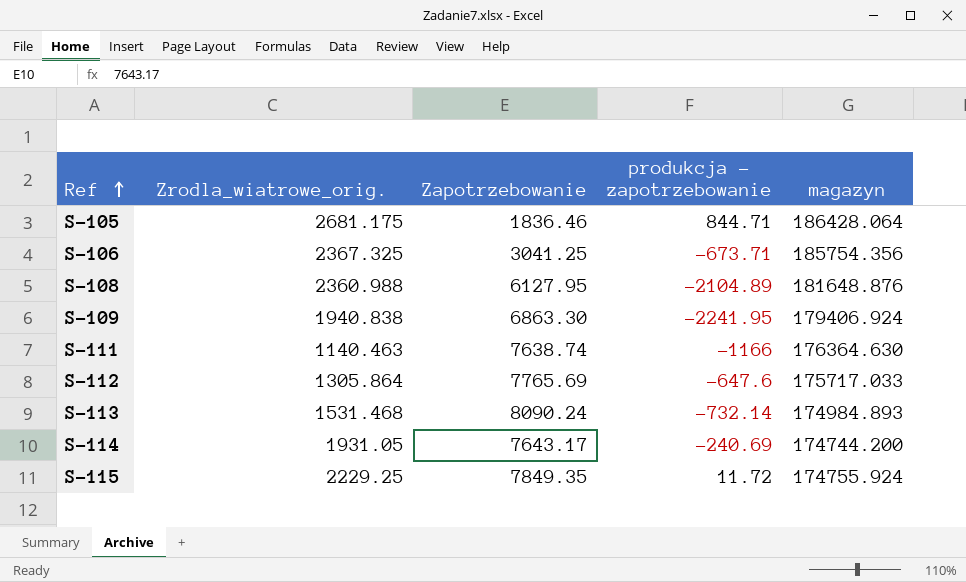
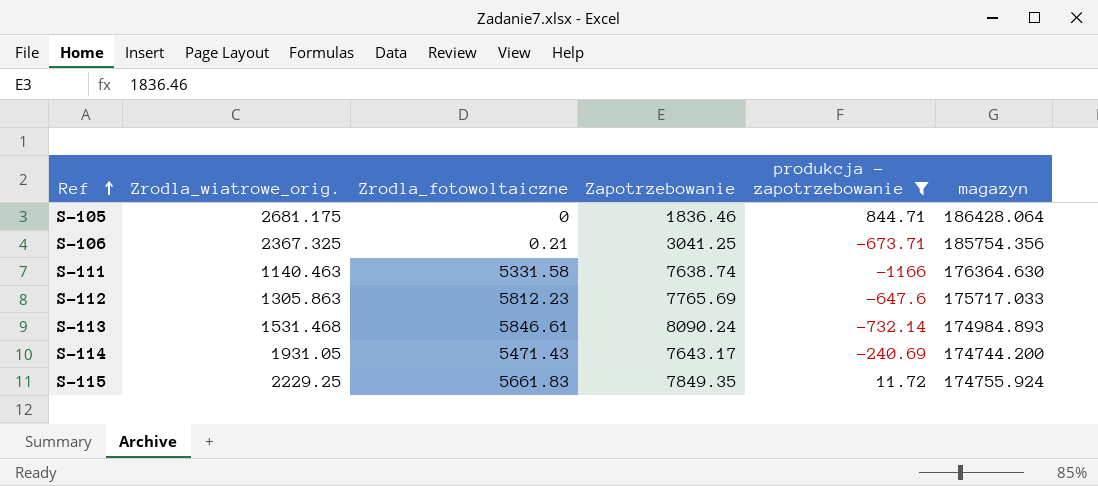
filter: none -> produkcja - zapotrzebowanie >= -1166
column Zrodla_fotowoltaiczne | position: none -> 3
S-112 | Zrodla_wiatrowe_orig.: 1305.864 -> 1305.863

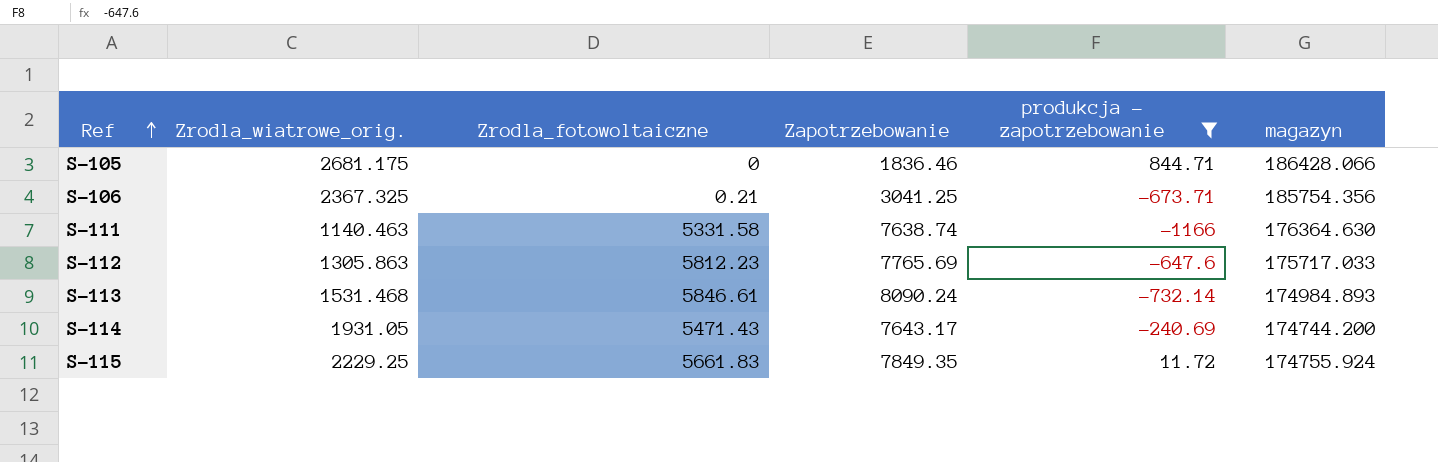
S-105 | magazyn: 186428.064 -> 186428.066

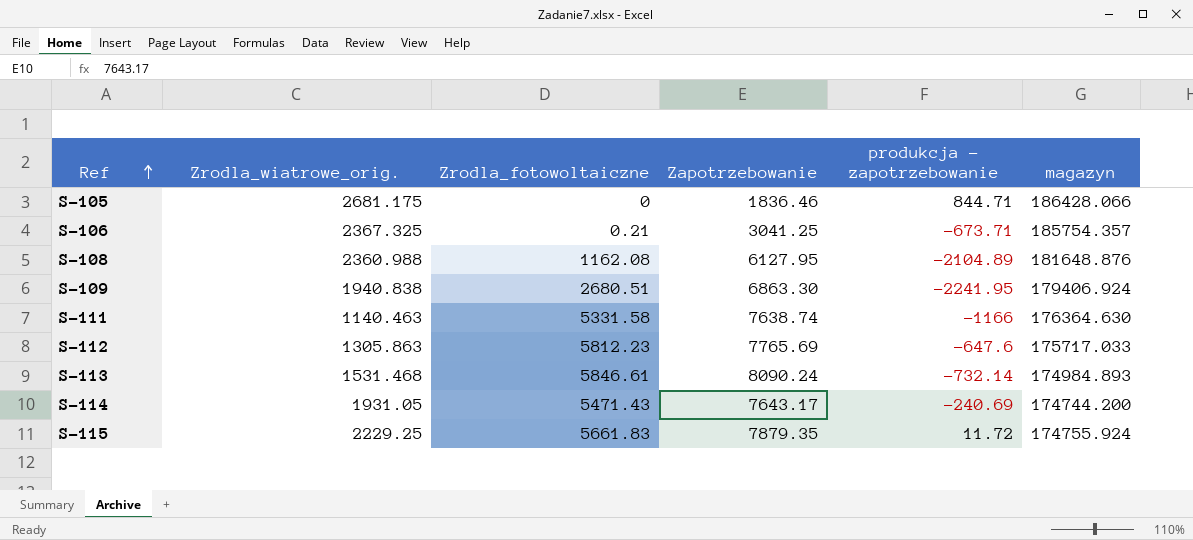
filter: produkcja - zapotrzebowanie >= -1166 -> none
S-106 | magazyn: 185754.356 -> 185754.357
S-115 | Zapotrzebowanie: 7849.35 -> 7879.35

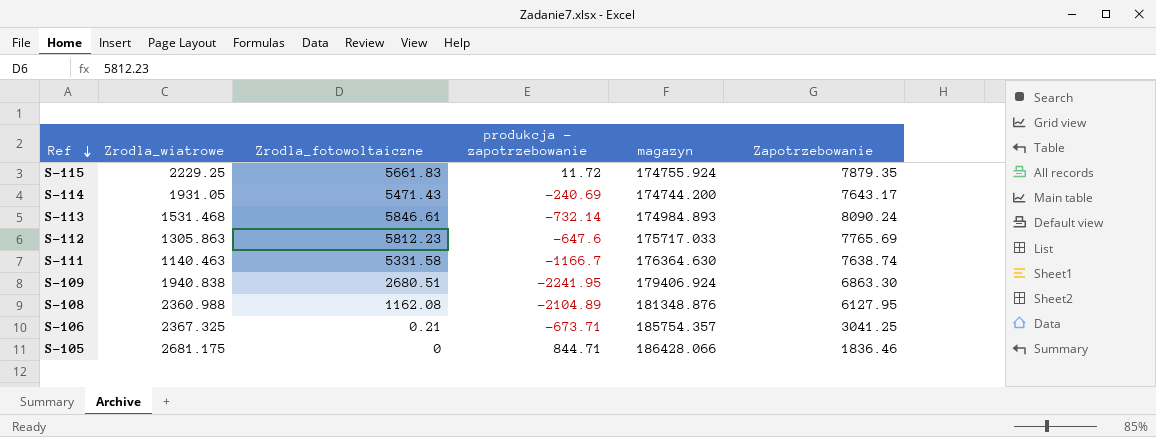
row order: Ref ascending -> Ref descending
column name: Zrodla_wiatrowe_orig. -> Zrodla_wiatrowe
column Zapotrzebowanie | position: 4 -> 6
S-111 | produkcja - zapotrzebowanie: -1166 -> -1166.7
S-108 | magazyn: 181648.876 -> 181348.876

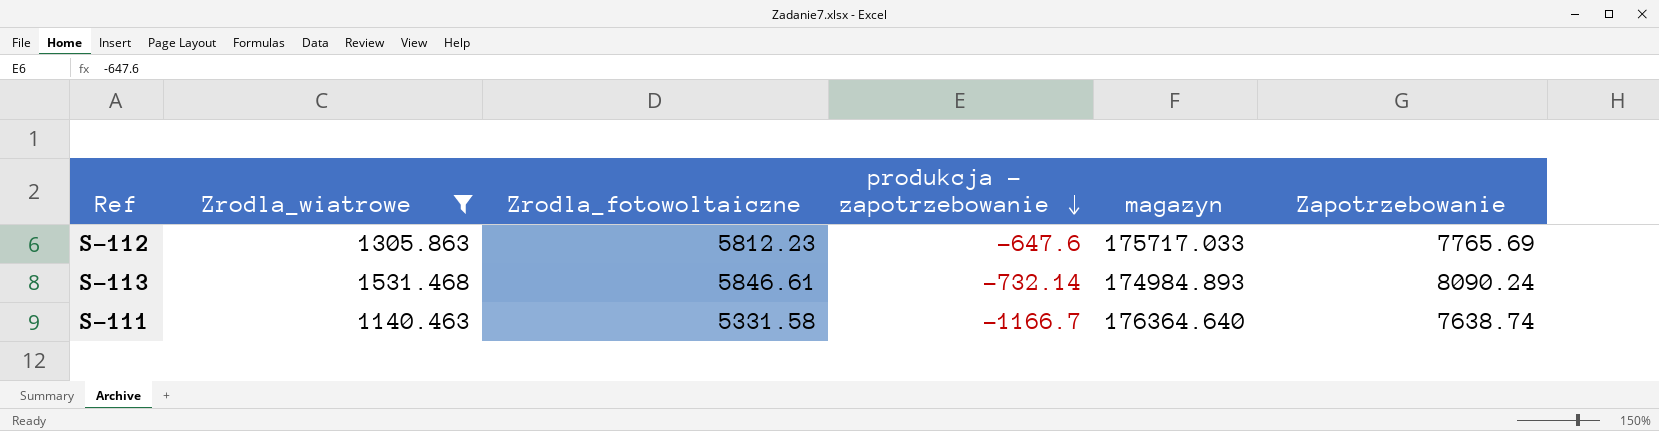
filter: none -> Zrodla_wiatrowe <= 1531.468
row order: Ref descending -> produkcja - zapotrzebowanie descending
S-111 | magazyn: 176364.630 -> 176364.640

